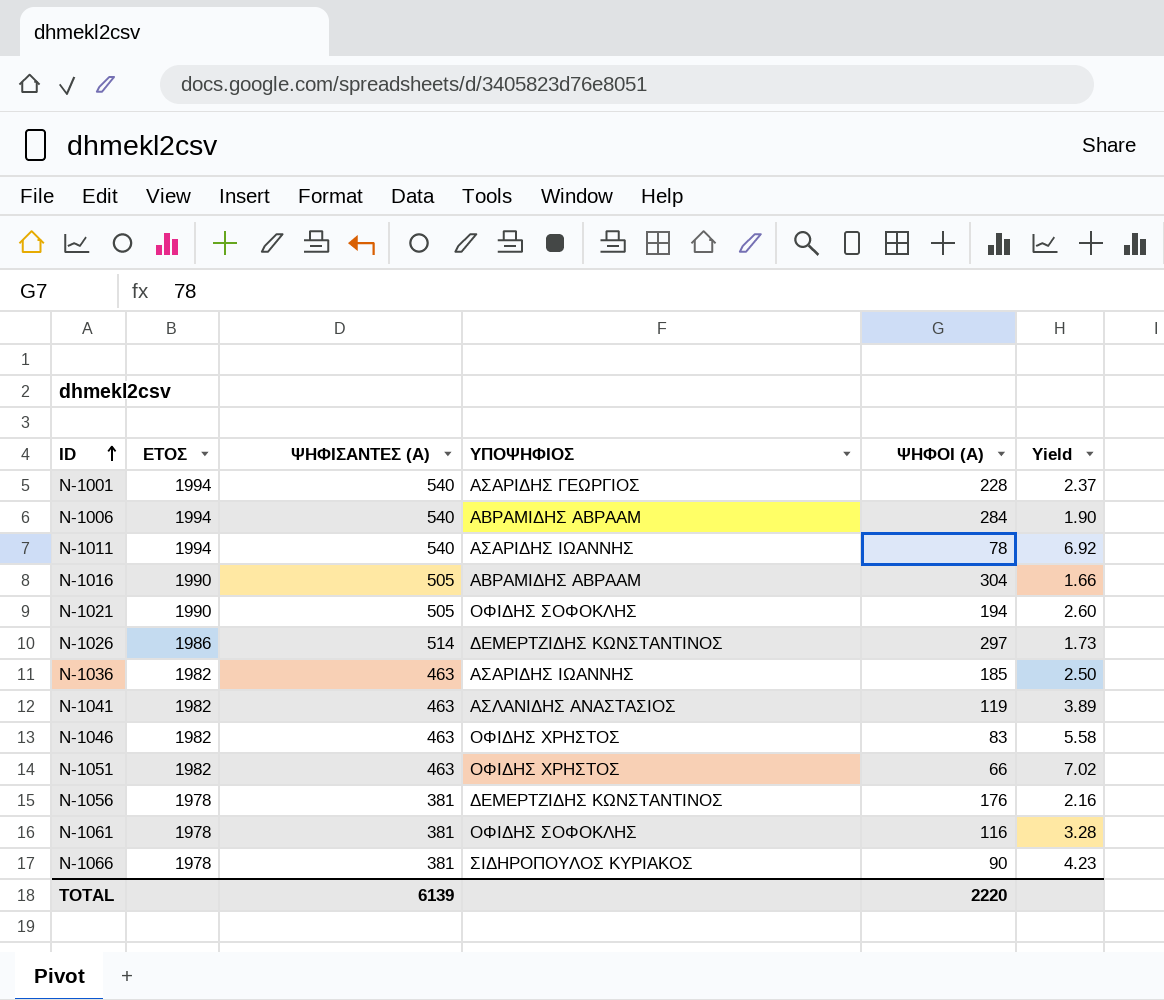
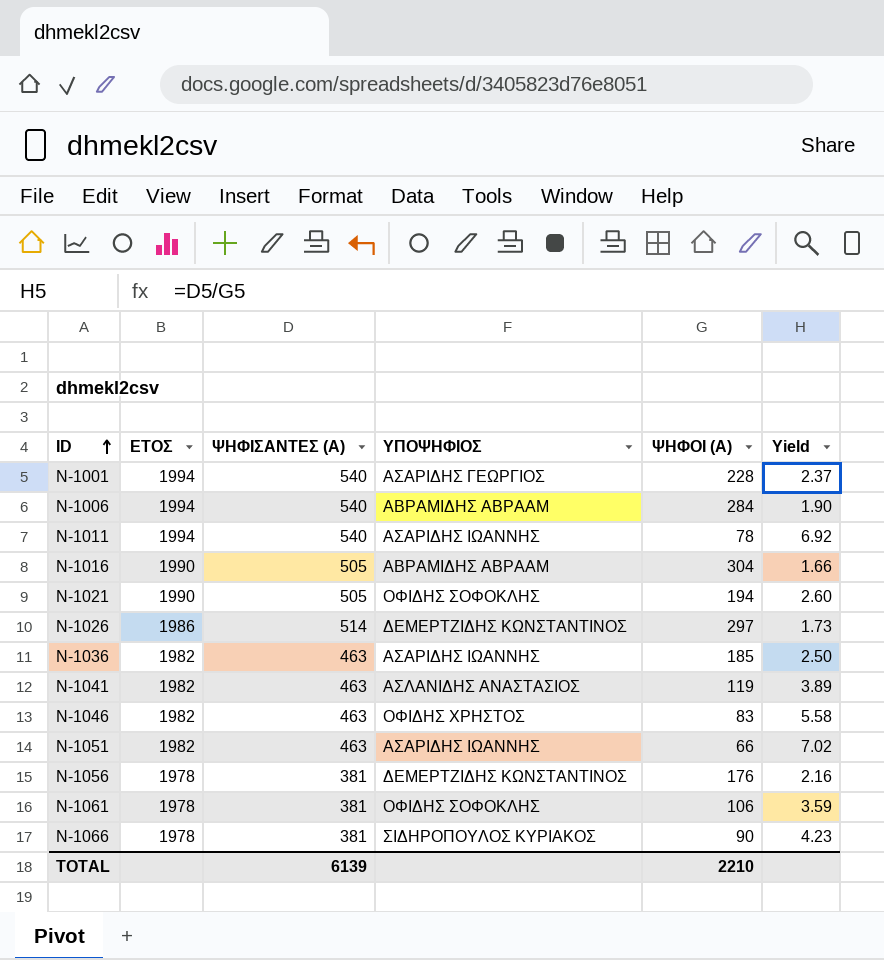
N-1051 | ΥΠΟΨΗΦΙΟΣ: ΟΦΙΔΗΣ ΧΡΗΣΤΟΣ -> ΑΣΑΡΙΔΗΣ ΙΩΑΝΝΗΣ
N-1061 | ΨΗΦΟΙ (Α): 116 -> 106
N-1061 | Yield: 3.28 -> 3.59
TOTAL | ΨΗΦΟΙ (Α): 2220 -> 2210

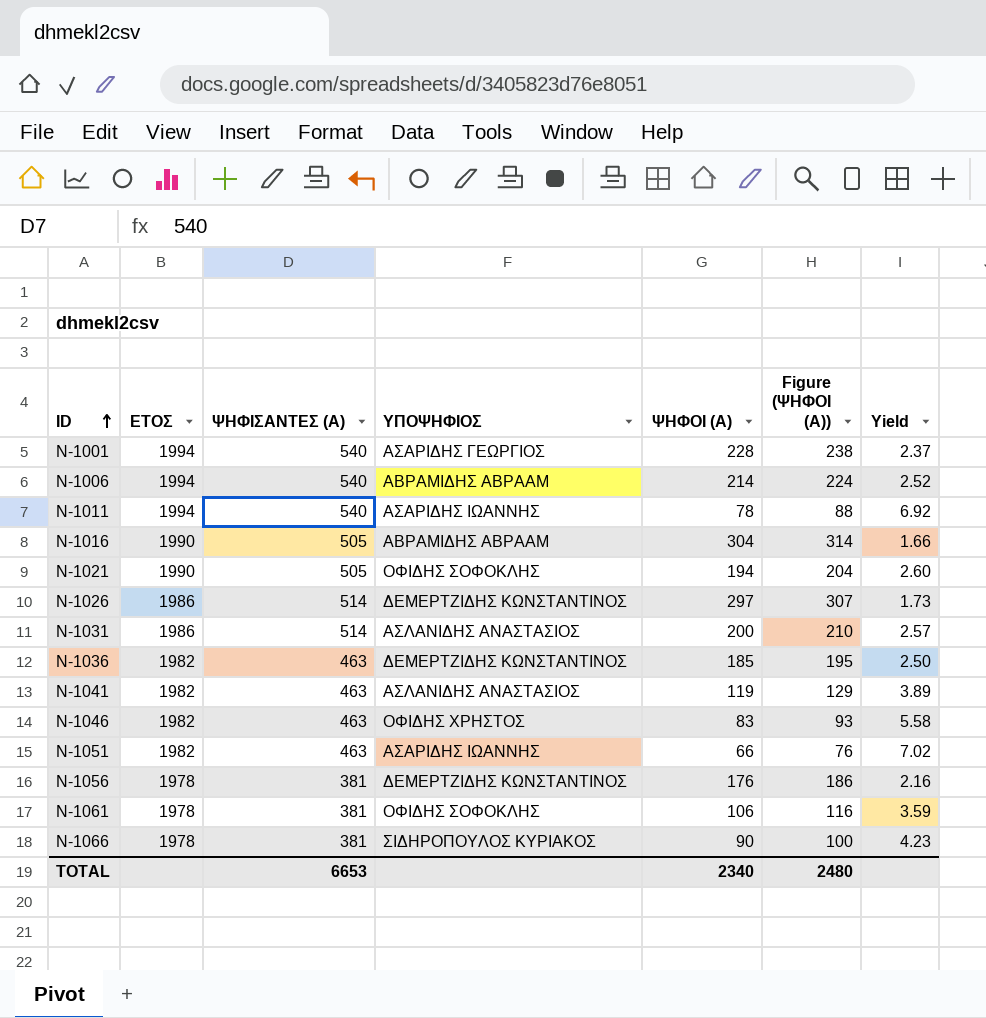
column Figure (ΨΗΦΟΙ (Α)) | formula: none -> [ΨΗΦΟΙ (Α)] + 10
N-1006 | ΨΗΦΟΙ (Α): 284 -> 214
N-1006 | Yield: 1.90 -> 2.52
row N-1031: none -> 1986 | 514 | ΑΣΛΑΝΙΔΗΣ ΑΝΑΣΤΑΣΙΟΣ | 200 | 210 | 2.57
N-1036 | ΥΠΟΨΗΦΙΟΣ: ΑΣΑΡΙΔΗΣ ΙΩΑΝΝΗΣ -> ΔΕΜΕΡΤΖΙΔΗΣ ΚΩΝΣΤΑΝΤΙΝΟΣ
TOTAL | ΨΗΦΙΣΑΝΤΕΣ (Α): 6139 -> 6653
TOTAL | ΨΗΦΟΙ (Α): 2210 -> 2340

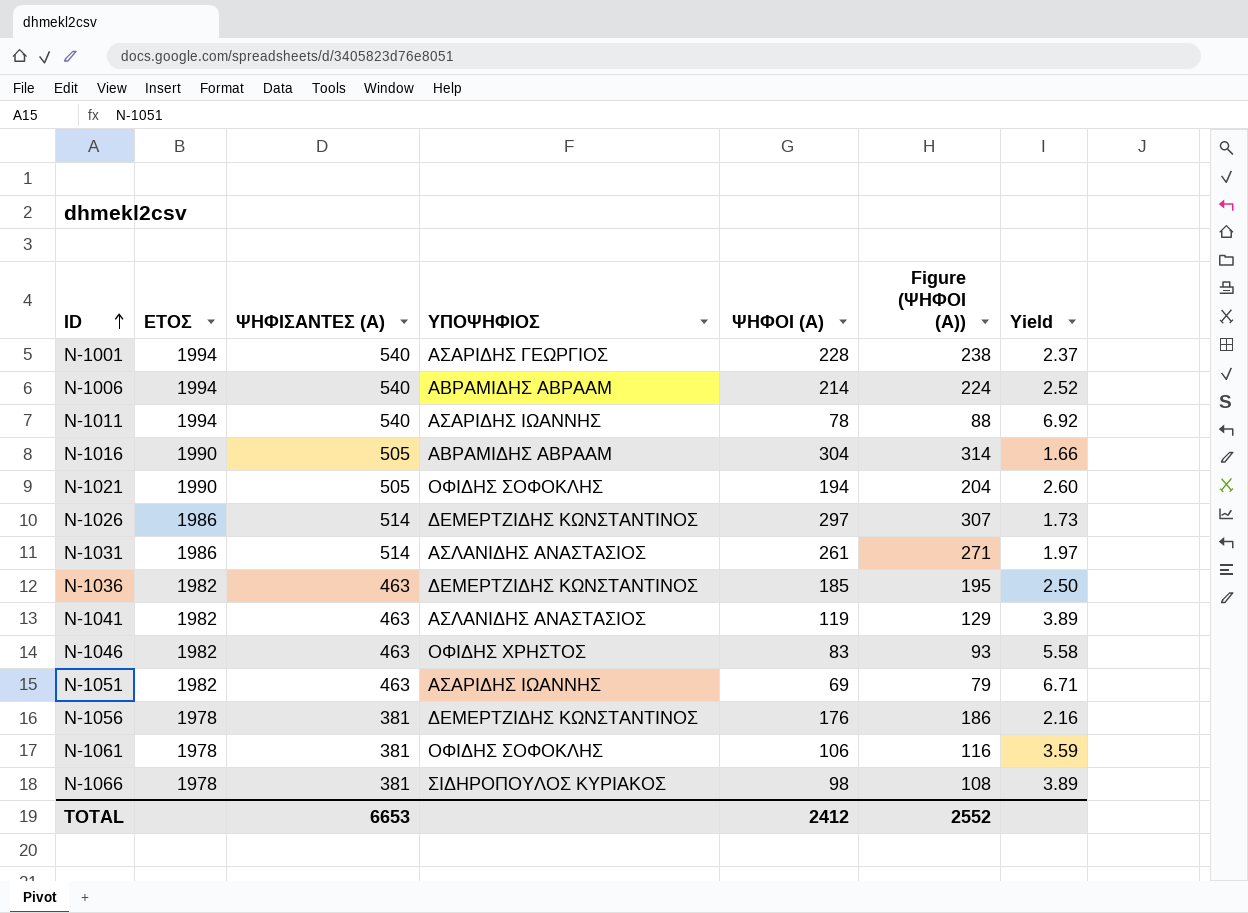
N-1031 | ΨΗΦΟΙ (Α): 200 -> 261
N-1031 | Figure (ΨΗΦΟΙ (Α)): 210 -> 271
N-1031 | Yield: 2.57 -> 1.97
N-1051 | ΨΗΦΟΙ (Α): 66 -> 69
N-1051 | Figure (ΨΗΦΟΙ (Α)): 76 -> 79
N-1051 | Yield: 7.02 -> 6.71
N-1066 | ΨΗΦΟΙ (Α): 90 -> 98
N-1066 | Figure (ΨΗΦΟΙ (Α)): 100 -> 108
N-1066 | Yield: 4.23 -> 3.89
TOTAL | ΨΗΦΟΙ (Α): 2340 -> 2412
TOTAL | Figure (ΨΗΦΟΙ (Α)): 2480 -> 2552

